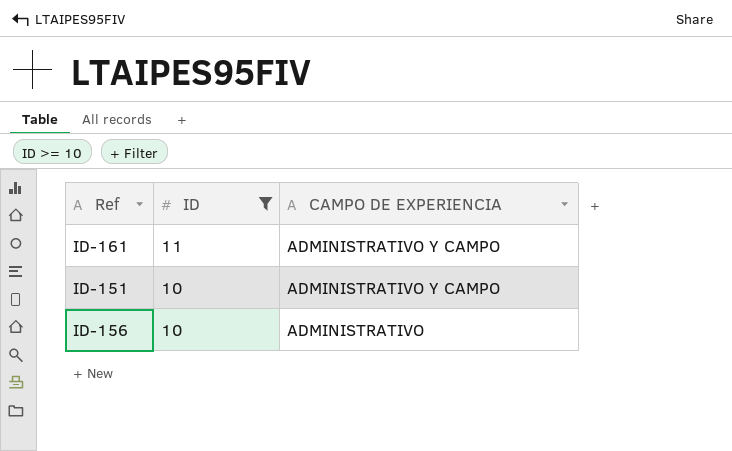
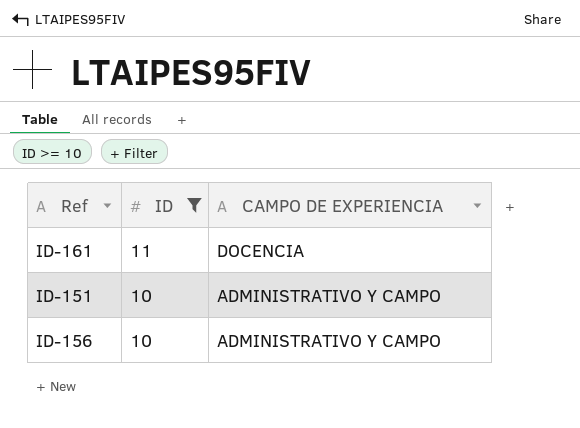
ID-161 | CAMPO DE EXPERIENCIA: ADMINISTRATIVO Y CAMPO -> DOCENCIA
ID-156 | CAMPO DE EXPERIENCIA: ADMINISTRATIVO -> ADMINISTRATIVO Y CAMPO

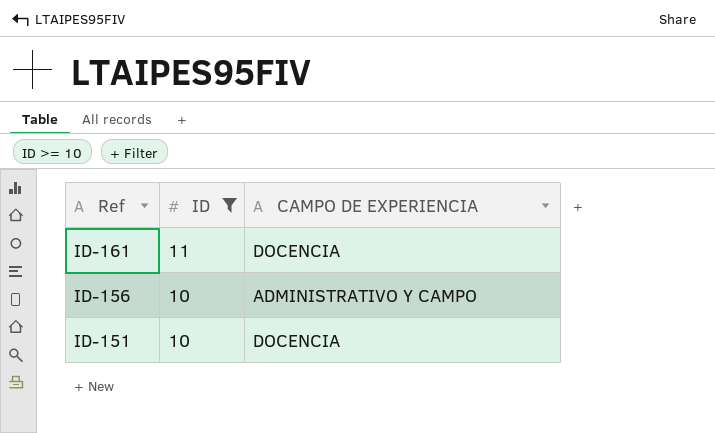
row order: ID descending -> Ref descending
ID-151 | CAMPO DE EXPERIENCIA: ADMINISTRATIVO Y CAMPO -> DOCENCIA

